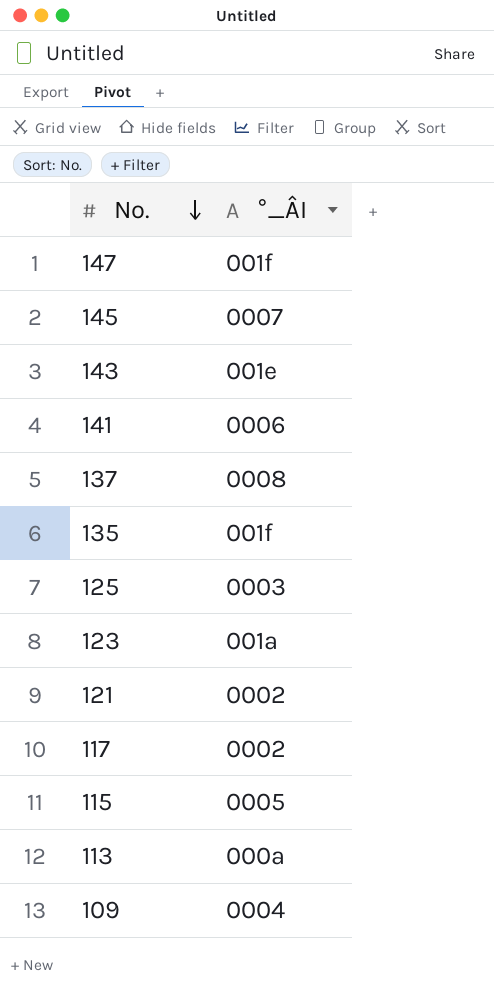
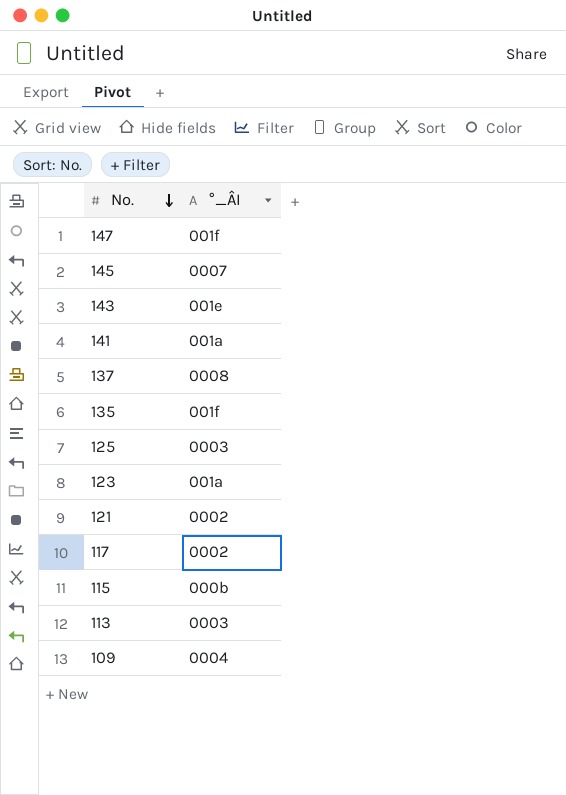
141 | °_ÂI: 0006 -> 001a
115 | °_ÂI: 0005 -> 000b
113 | °_ÂI: 000a -> 0003

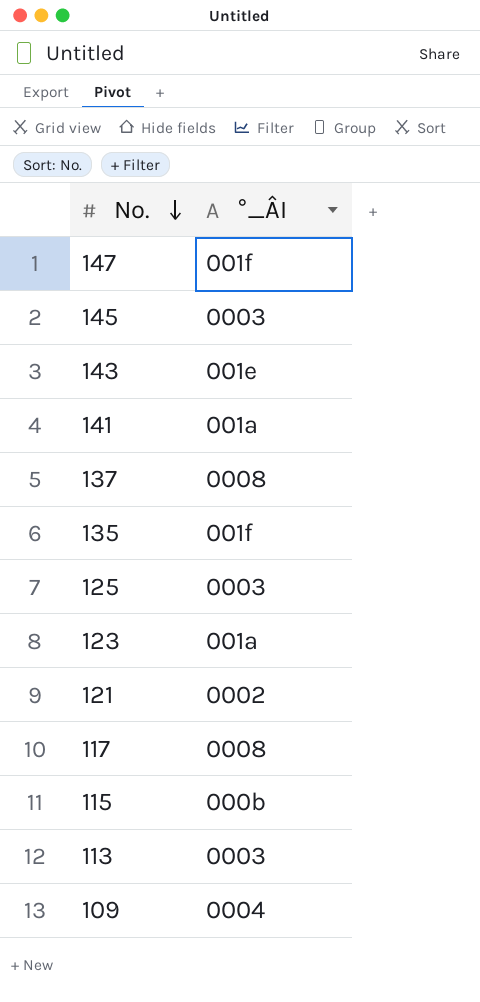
145 | °_ÂI: 0007 -> 0003
117 | °_ÂI: 0002 -> 0008

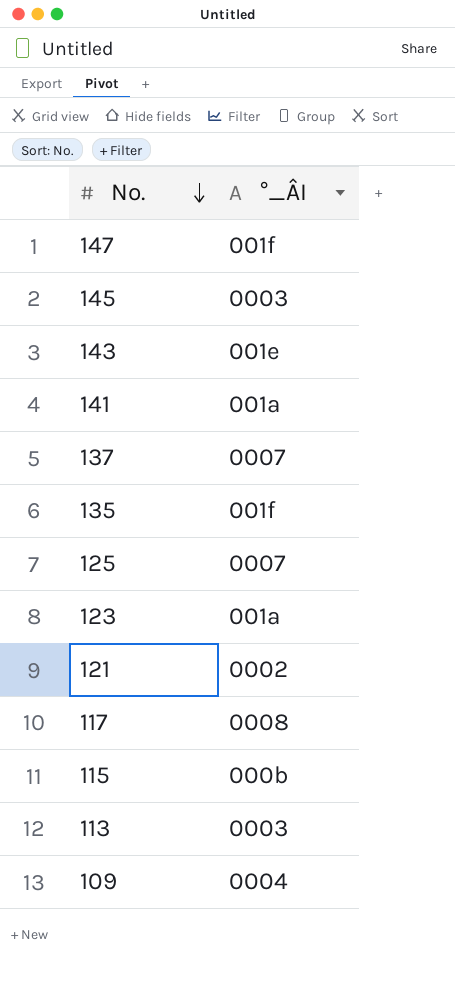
137 | °_ÂI: 0008 -> 0007
125 | °_ÂI: 0003 -> 0007

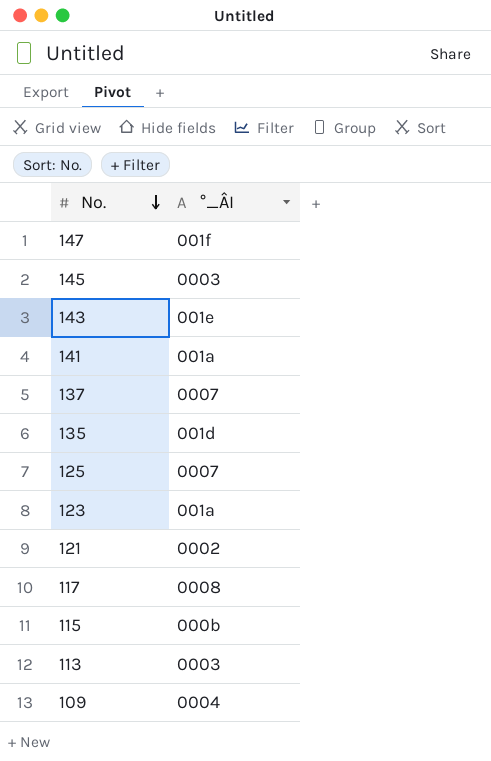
135 | °_ÂI: 001f -> 001d

